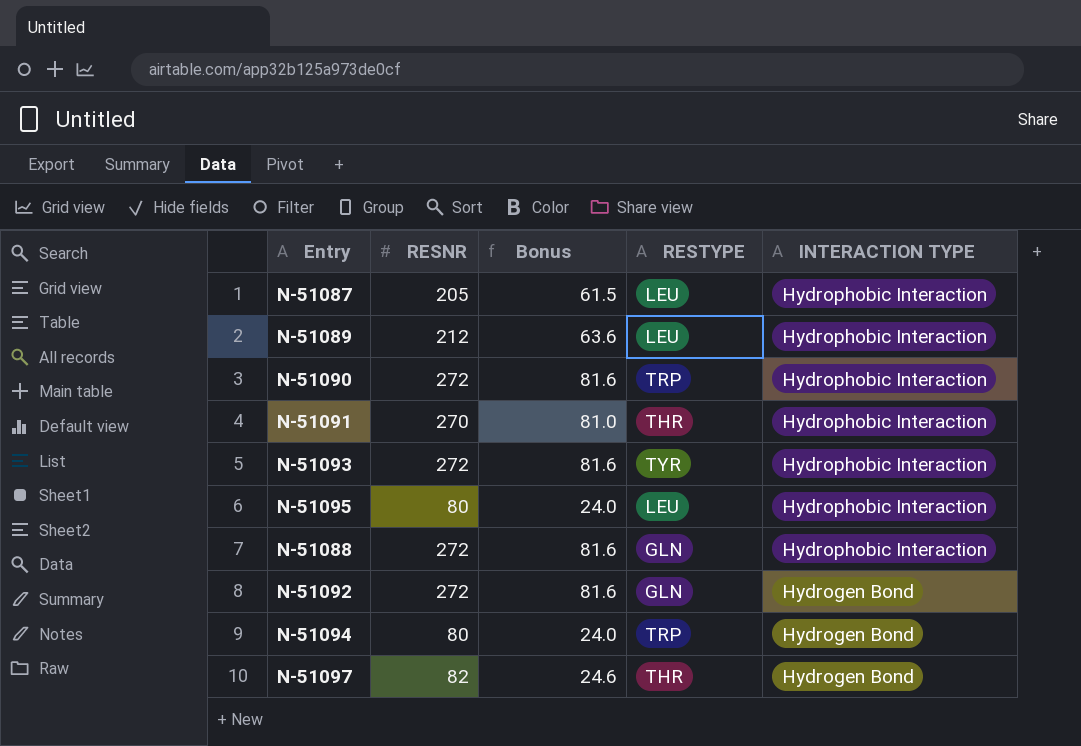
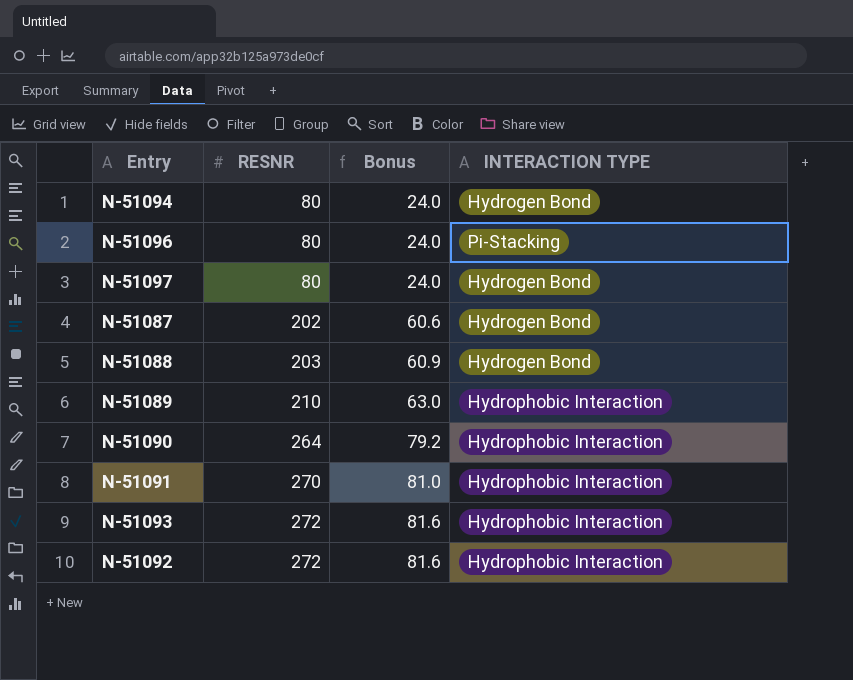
row order: INTERACTION TYPE descending -> RESNR ascending
column RESTYPE | position: 4 -> none
row N-51095: 80 | 24.0 | LEU | Hydrophobic Interaction -> none
row N-51096: none -> 80 | 24.0 | Pi-Stacking
N-51097 | RESNR: 82 -> 80
N-51097 | Bonus: 24.6 -> 24.0
N-51087 | RESNR: 205 -> 202
N-51087 | Bonus: 61.5 -> 60.6
N-51087 | INTERACTION TYPE: Hydrophobic Interaction -> Hydrogen Bond
N-51088 | RESNR: 272 -> 203
N-51088 | Bonus: 81.6 -> 60.9
N-51088 | INTERACTION TYPE: Hydrophobic Interaction -> Hydrogen Bond
N-51089 | RESNR: 212 -> 210
N-51089 | Bonus: 63.6 -> 63.0
N-51090 | RESNR: 272 -> 264
N-51090 | Bonus: 81.6 -> 79.2
N-51092 | INTERACTION TYPE: Hydrogen Bond -> Hydrophobic Interaction

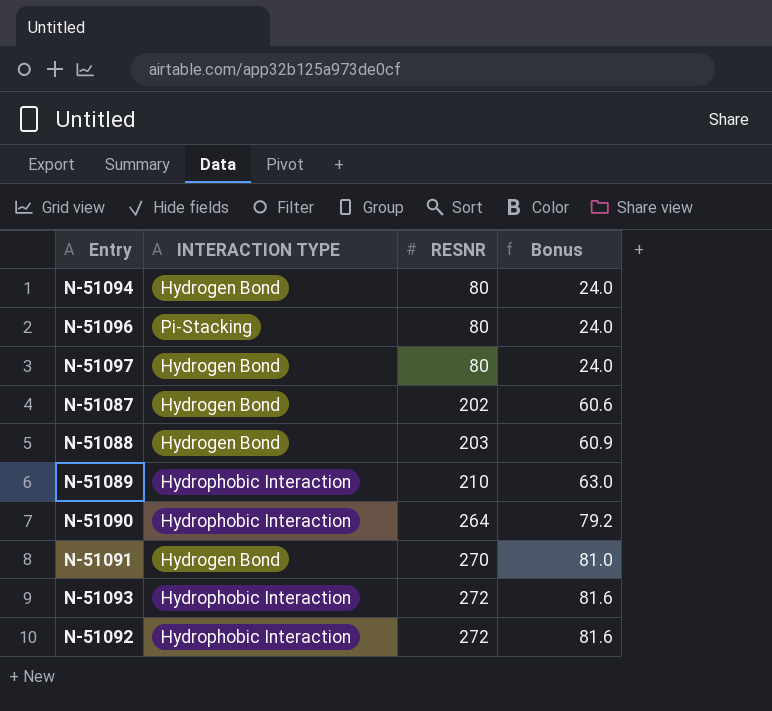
column INTERACTION TYPE | position: 4 -> 2
N-51091 | INTERACTION TYPE: Hydrophobic Interaction -> Hydrogen Bond

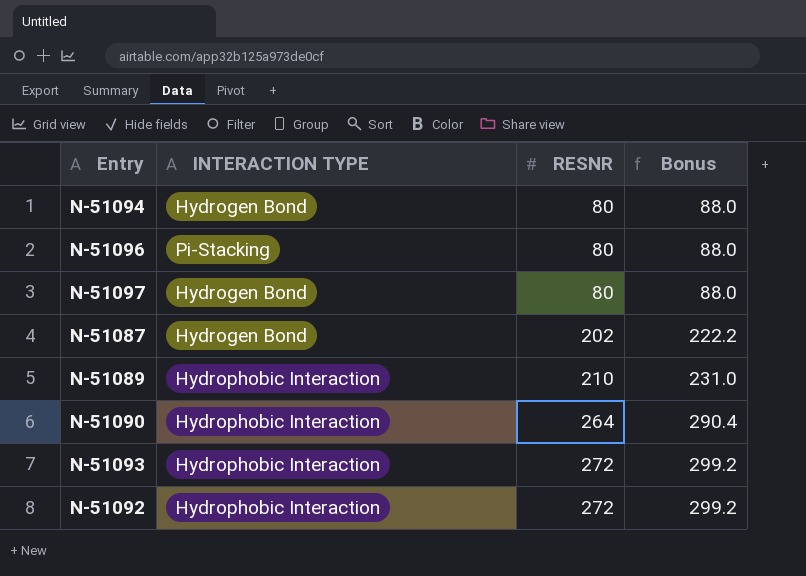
column Bonus | formula: [RESNR] * 0.3 -> [RESNR] * 1.1
row N-51088: Hydrogen Bond | 203 | 60.9 -> none
row N-51091: Hydrogen Bond | 270 | 81.0 -> none

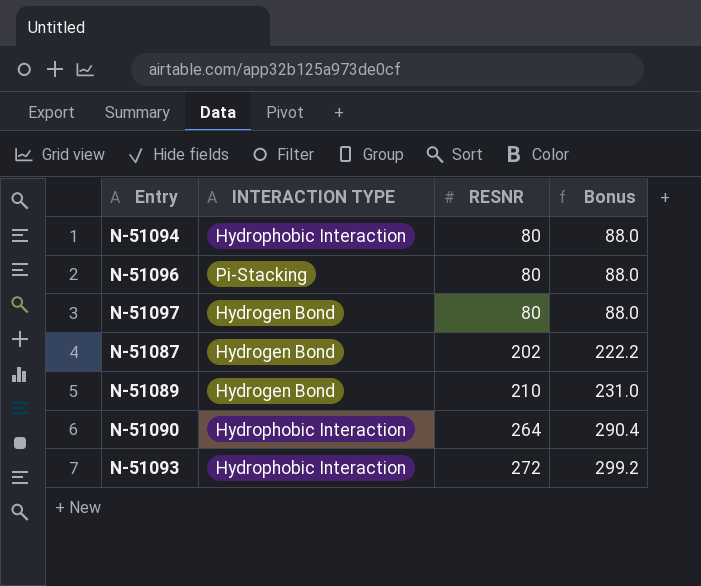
row N-51092: Hydrophobic Interaction | 272 | 299.2 -> none
N-51094 | INTERACTION TYPE: Hydrogen Bond -> Hydrophobic Interaction
N-51089 | INTERACTION TYPE: Hydrophobic Interaction -> Hydrogen Bond

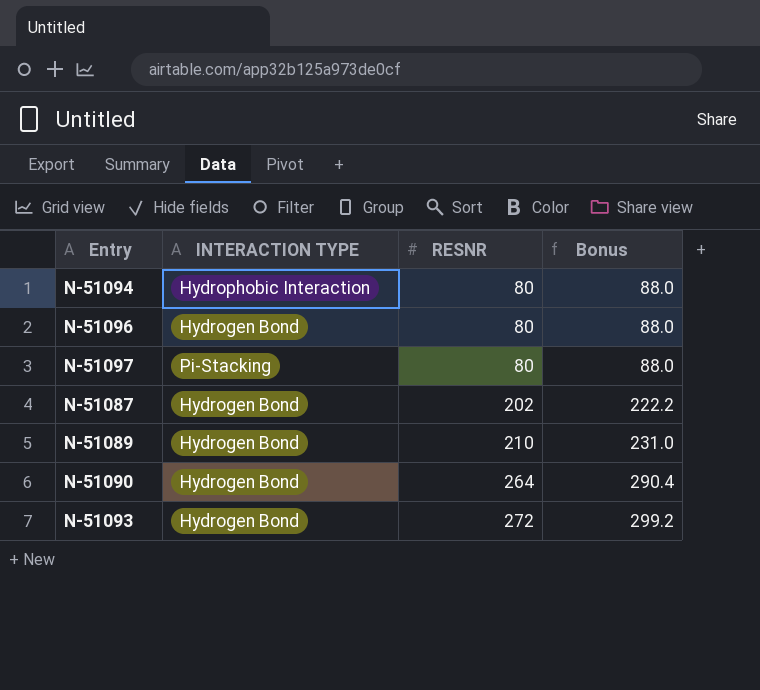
N-51096 | INTERACTION TYPE: Pi-Stacking -> Hydrogen Bond
N-51097 | INTERACTION TYPE: Hydrogen Bond -> Pi-Stacking
N-51090 | INTERACTION TYPE: Hydrophobic Interaction -> Hydrogen Bond
N-51093 | INTERACTION TYPE: Hydrophobic Interaction -> Hydrogen Bond

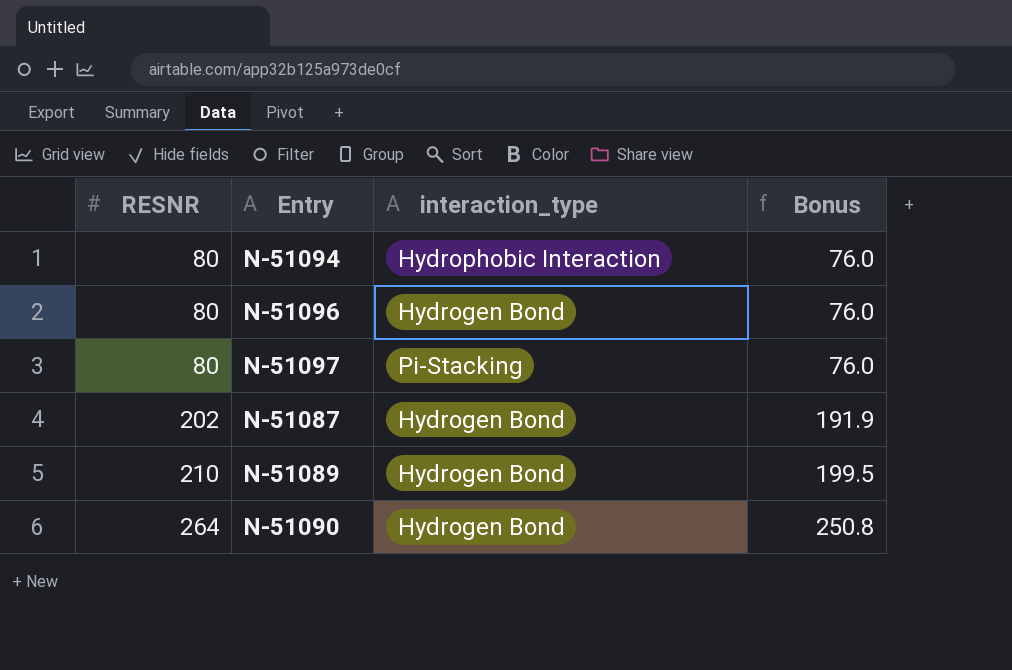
column RESNR | position: 3 -> 1
column name: INTERACTION TYPE -> interaction_type
column Bonus | formula: [RESNR] * 1.1 -> [RESNR] * 0.95
row N-51093: Hydrogen Bond | 272 | 299.2 -> none

